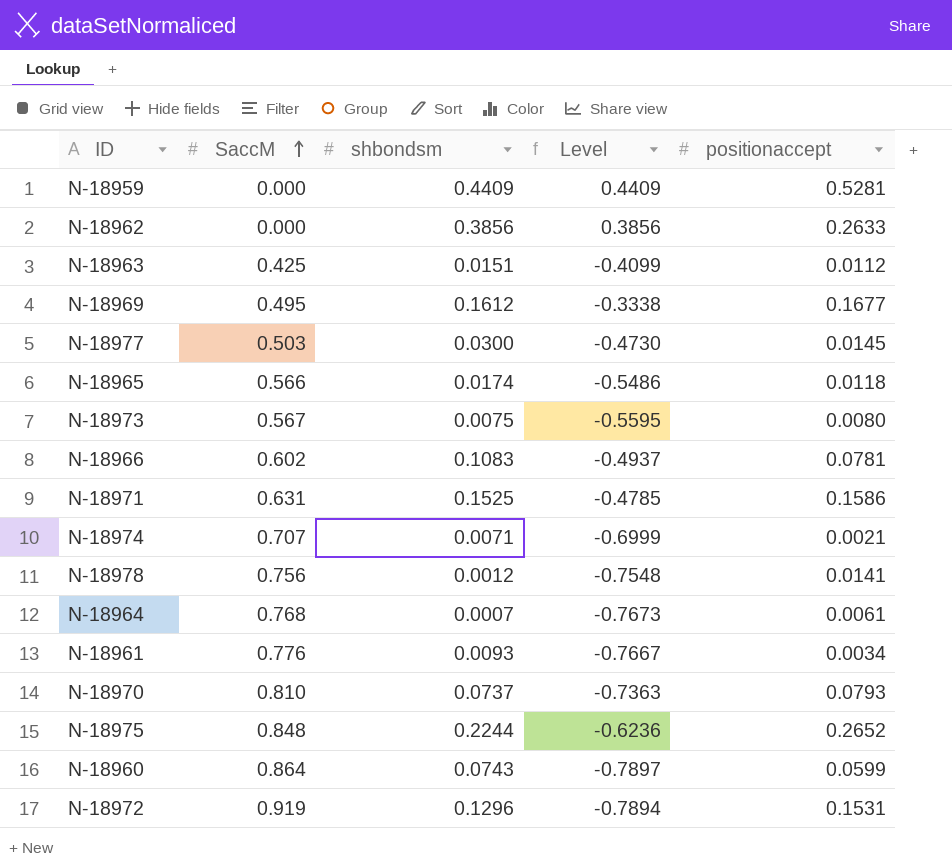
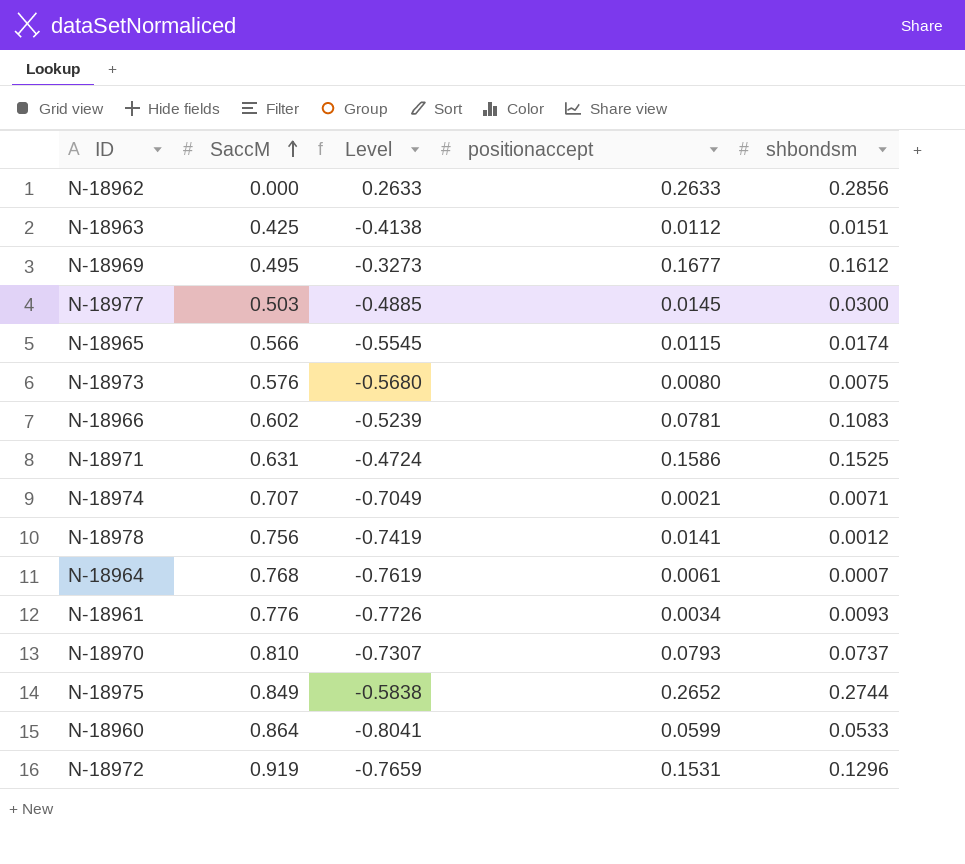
column Level | formula: [shbondsm] - [SaccM] -> [positionaccept] - [SaccM]
column shbondsm | position: 3 -> 5
row N-18959: 0.000 | 0.4409 | 0.4409 | 0.5281 -> none
N-18962 | shbondsm: 0.3856 -> 0.2856
N-18965 | positionaccept: 0.0118 -> 0.0115
N-18973 | SaccM: 0.567 -> 0.576
N-18975 | SaccM: 0.848 -> 0.849
N-18975 | shbondsm: 0.2244 -> 0.2744
N-18960 | shbondsm: 0.0743 -> 0.0533

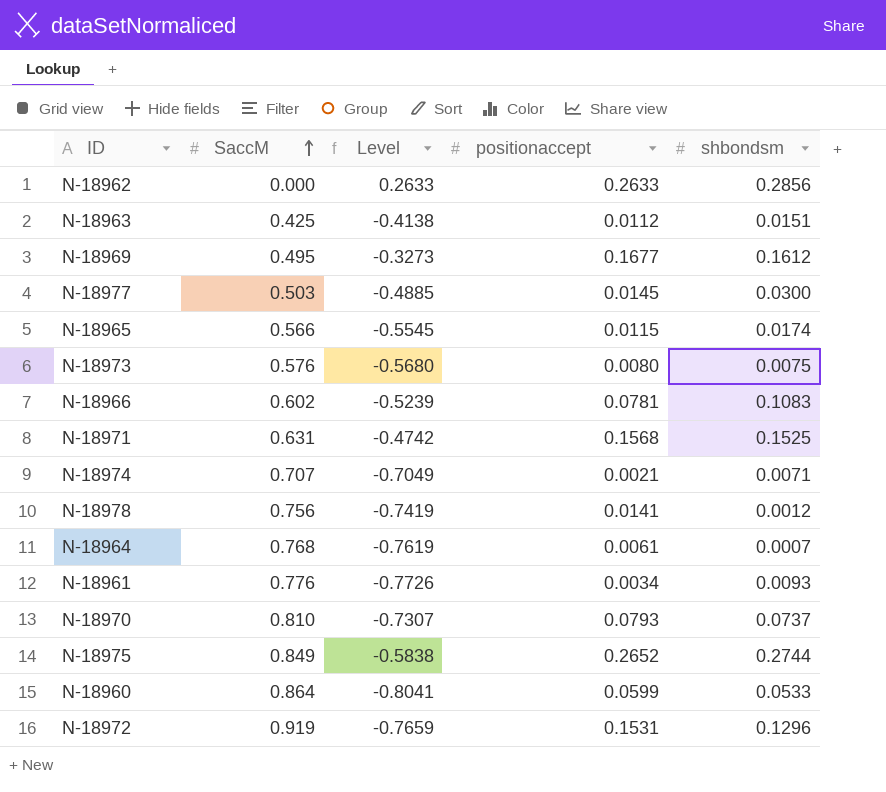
N-18971 | Level: -0.4724 -> -0.4742
N-18971 | positionaccept: 0.1586 -> 0.1568

